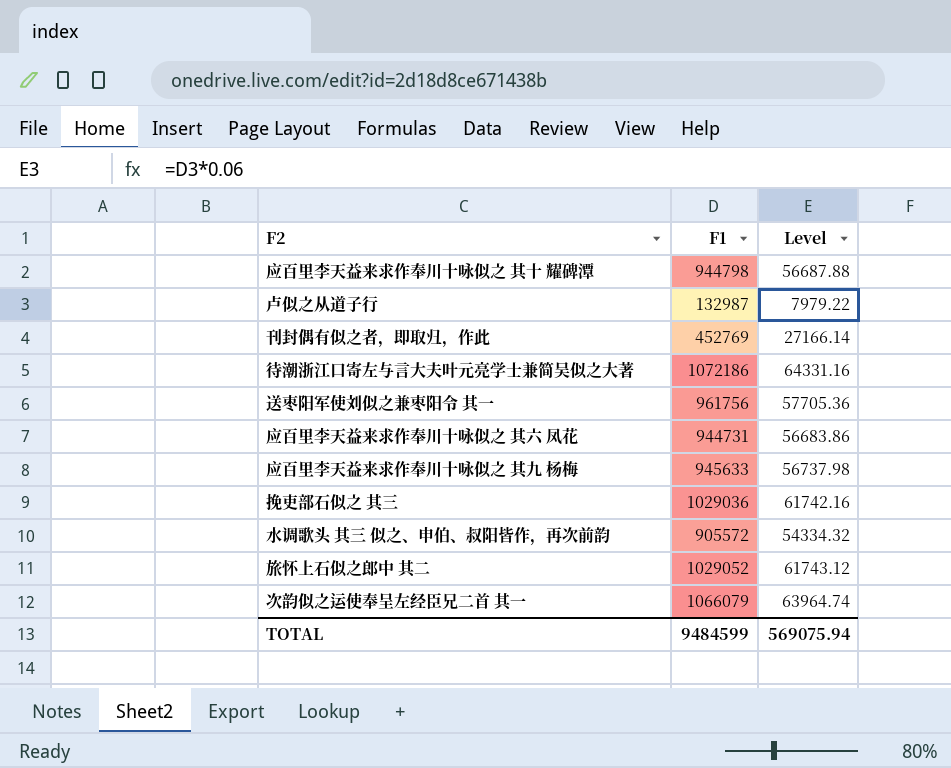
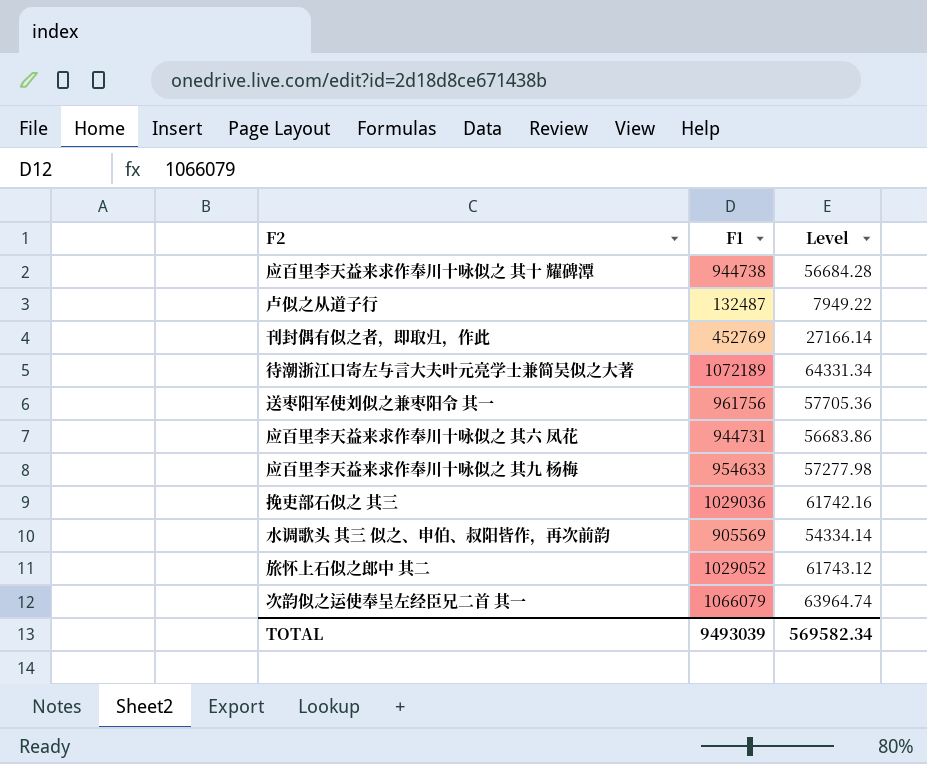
应百里李天益来求作奉川十咏似之 其十 耀碑潭 | F1: 944798 -> 944738
应百里李天益来求作奉川十咏似之 其十 耀碑潭 | Level: 56687.88 -> 56684.28
卢似之从道子行 | F1: 132987 -> 132487
卢似之从道子行 | Level: 7979.22 -> 7949.22
待潮浙江口寄左与言大夫叶元亮学士兼简吴似之大著 | F1: 1072186 -> 1072189
待潮浙江口寄左与言大夫叶元亮学士兼简吴似之大著 | Level: 64331.16 -> 64331.34
应百里李天益来求作奉川十咏似之 其九 杨梅 | F1: 945633 -> 954633
应百里李天益来求作奉川十咏似之 其九 杨梅 | Level: 56737.98 -> 57277.98
水调歌头 其三 似之、申伯、叔阳皆作，再次前韵 | F1: 905572 -> 905569
水调歌头 其三 似之、申伯、叔阳皆作，再次前韵 | Level: 54334.32 -> 54334.14
TOTAL | F1: 9484599 -> 9493039
TOTAL | Level: 569075.94 -> 569582.34

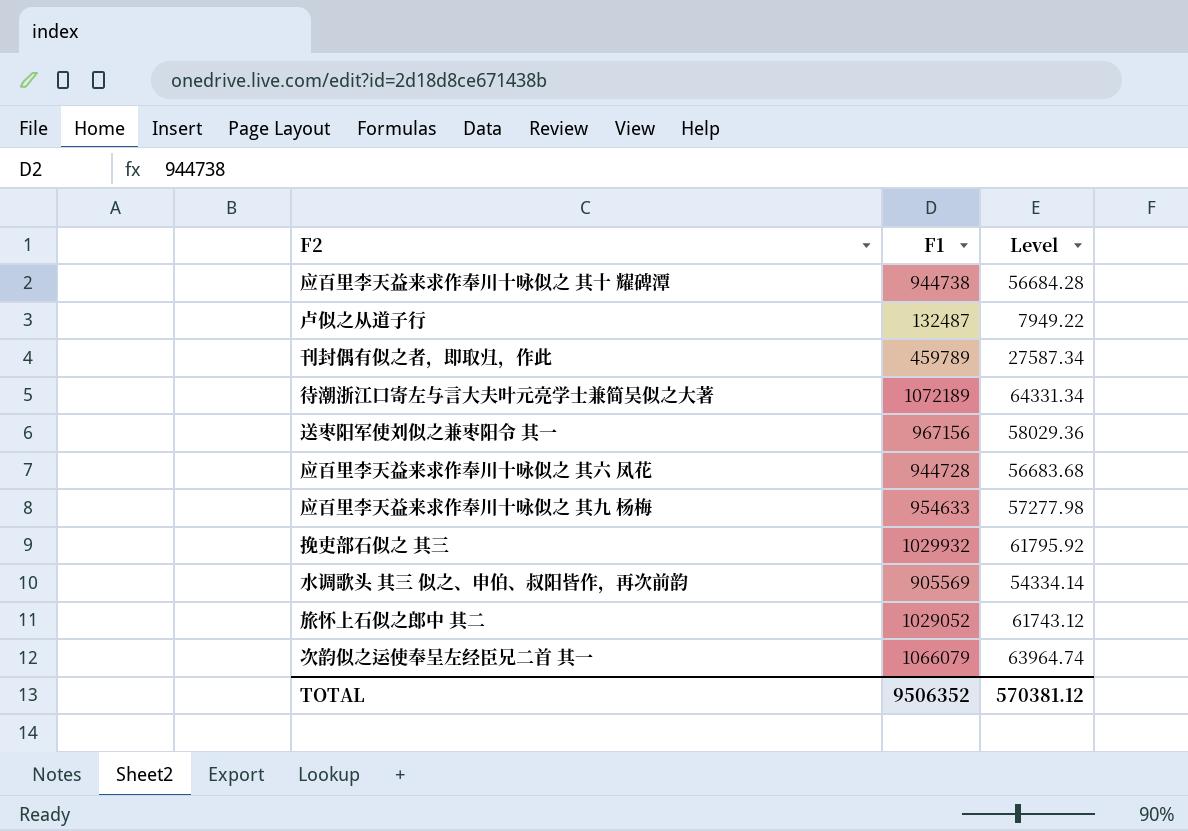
刊封偶有似之者，即取归，作此 | F1: 452769 -> 459789
刊封偶有似之者，即取归，作此 | Level: 27166.14 -> 27587.34
送枣阳军使刘似之兼枣阳令 其一 | F1: 961756 -> 967156
送枣阳军使刘似之兼枣阳令 其一 | Level: 57705.36 -> 58029.36
应百里李天益来求作奉川十咏似之 其六 凤花 | F1: 944731 -> 944728
应百里李天益来求作奉川十咏似之 其六 凤花 | Level: 56683.86 -> 56683.68
挽吏部石似之 其三 | F1: 1029036 -> 1029932
挽吏部石似之 其三 | Level: 61742.16 -> 61795.92
TOTAL | F1: 9493039 -> 9506352
TOTAL | Level: 569582.34 -> 570381.12

